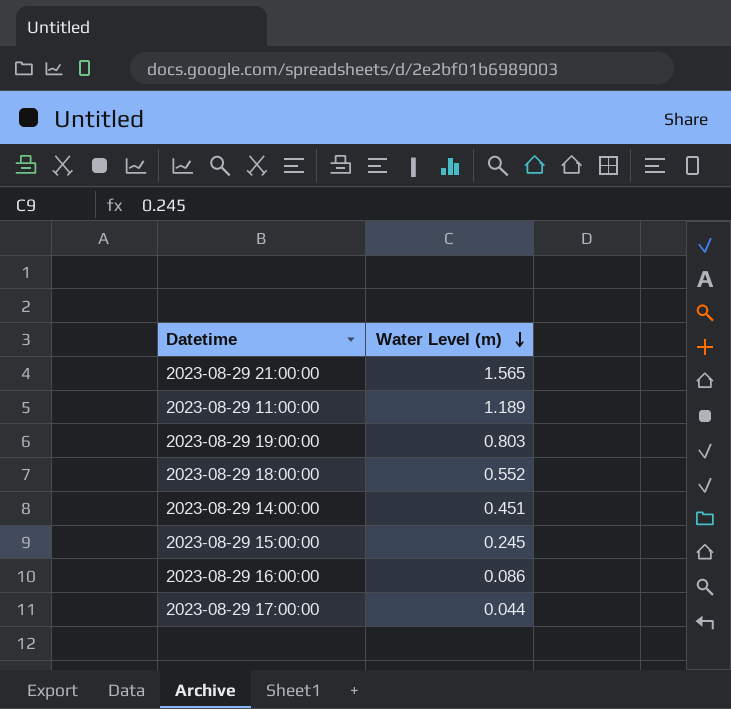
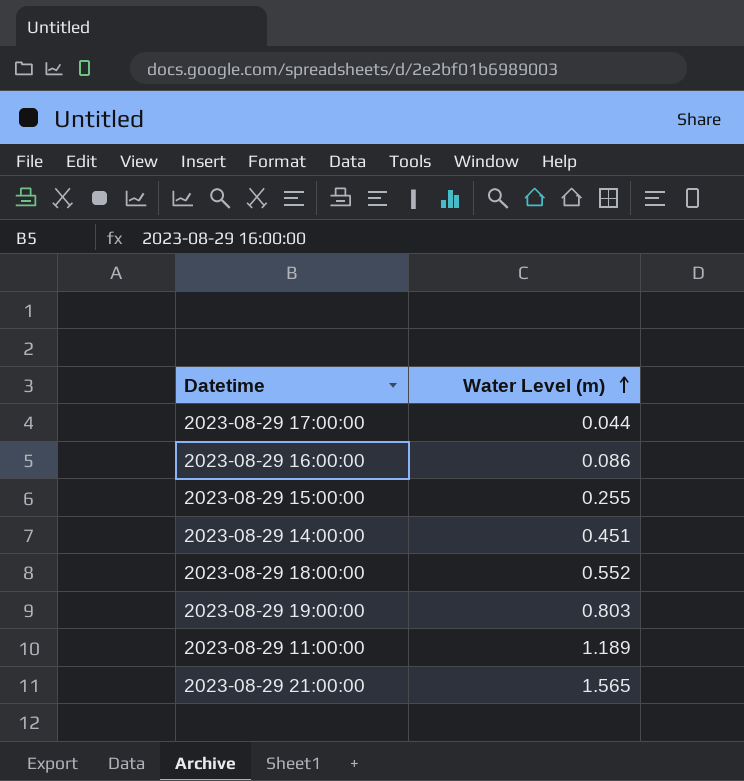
row order: Water Level (m) descending -> Water Level (m) ascending
2023-08-29 15:00:00 | Water Level (m): 0.245 -> 0.255

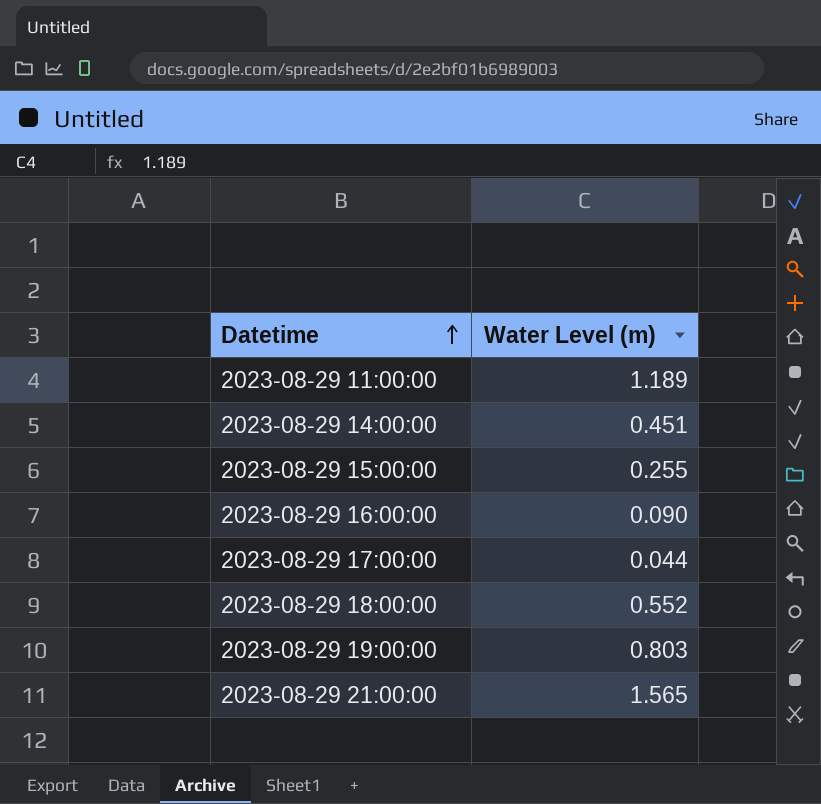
row order: Water Level (m) ascending -> Datetime ascending
2023-08-29 16:00:00 | Water Level (m): 0.086 -> 0.090

